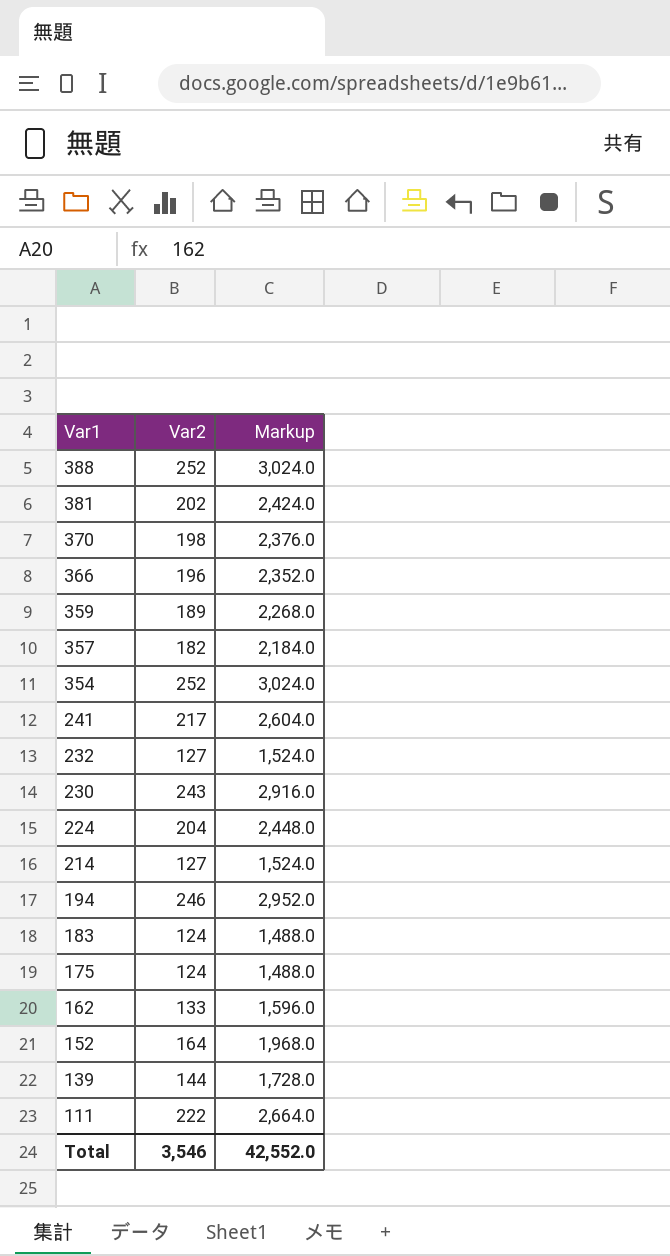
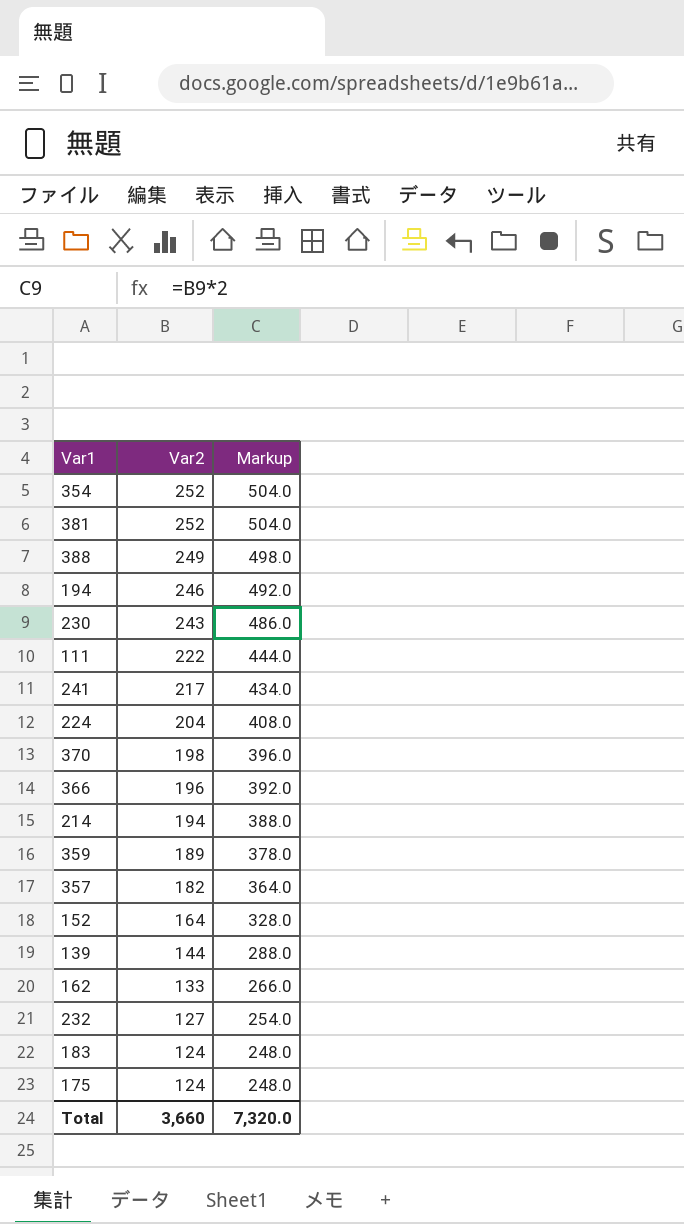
row order: Var1 descending -> Var2 descending
column Markup | formula: [Var2] * 12 -> [Var2] * 2
381 | Var2: 202 -> 252
388 | Var2: 252 -> 249
214 | Var2: 127 -> 194
Total | Var2: 3,546 -> 3,660
Total | Markup: 42,552.0 -> 7,320.0

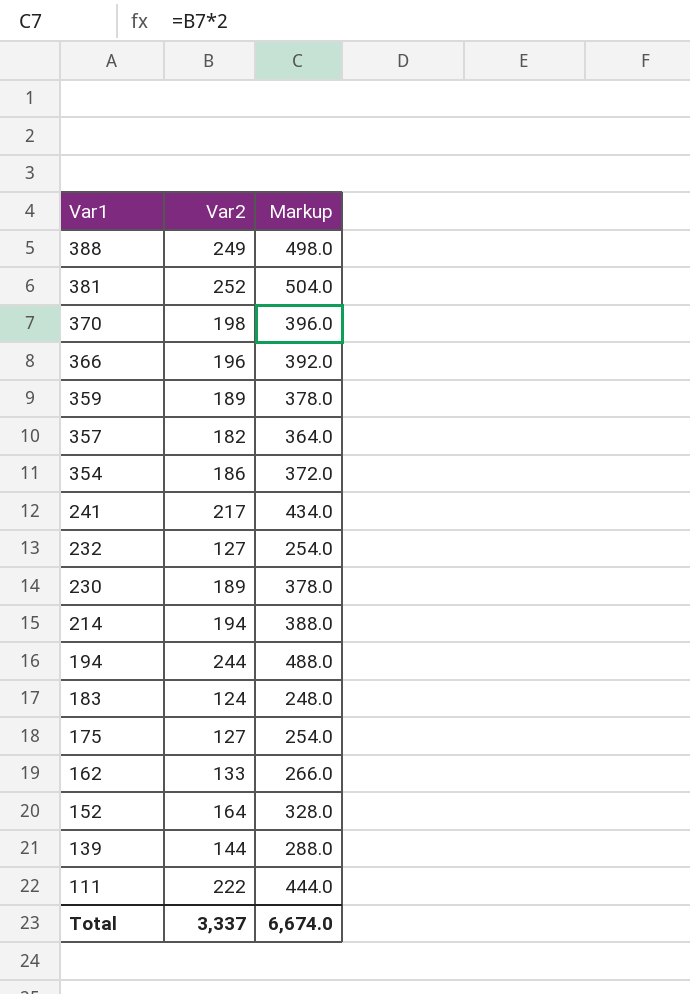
row order: Var2 descending -> Var1 descending
row 224: 204 | 408.0 -> none
354 | Var2: 252 -> 186
354 | Markup: 504.0 -> 372.0
230 | Var2: 243 -> 189
230 | Markup: 486.0 -> 378.0
194 | Var2: 246 -> 244
194 | Markup: 492.0 -> 488.0
175 | Var2: 124 -> 127
175 | Markup: 248.0 -> 254.0
Total | Var2: 3,660 -> 3,337
Total | Markup: 7,320.0 -> 6,674.0

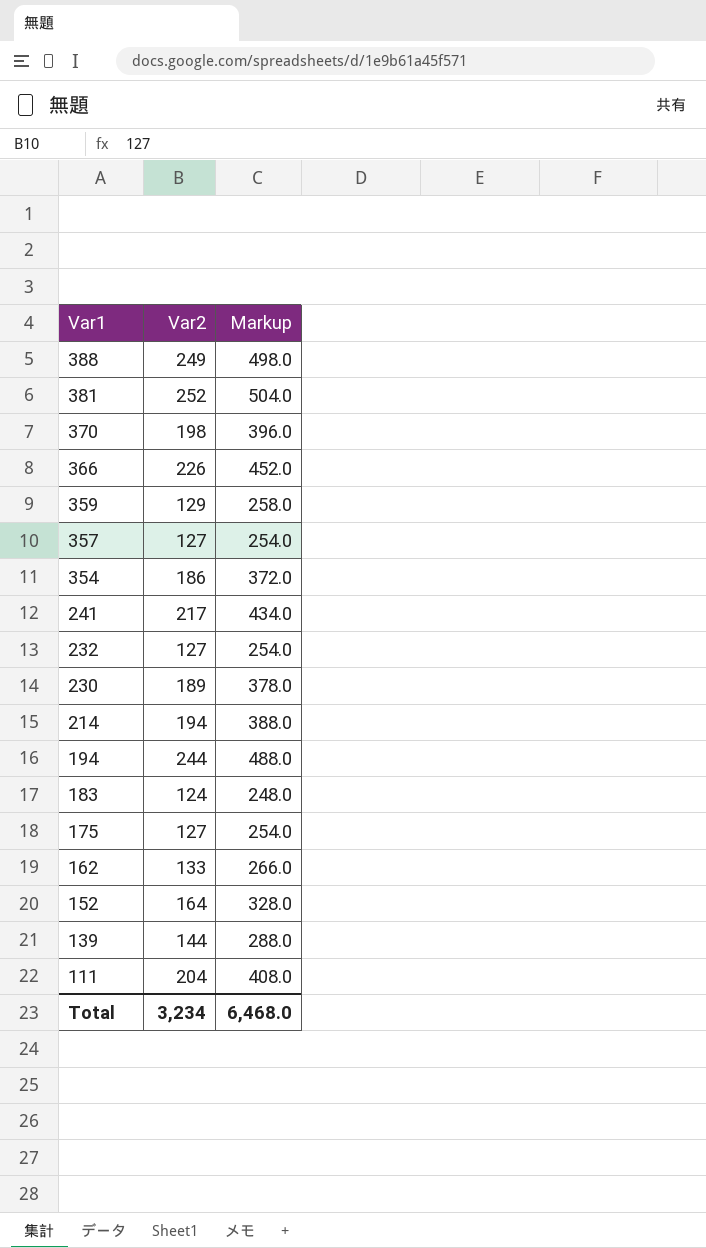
366 | Var2: 196 -> 226
366 | Markup: 392.0 -> 452.0
359 | Var2: 189 -> 129
359 | Markup: 378.0 -> 258.0
357 | Var2: 182 -> 127
357 | Markup: 364.0 -> 254.0
111 | Var2: 222 -> 204
111 | Markup: 444.0 -> 408.0
Total | Var2: 3,337 -> 3,234
Total | Markup: 6,674.0 -> 6,468.0

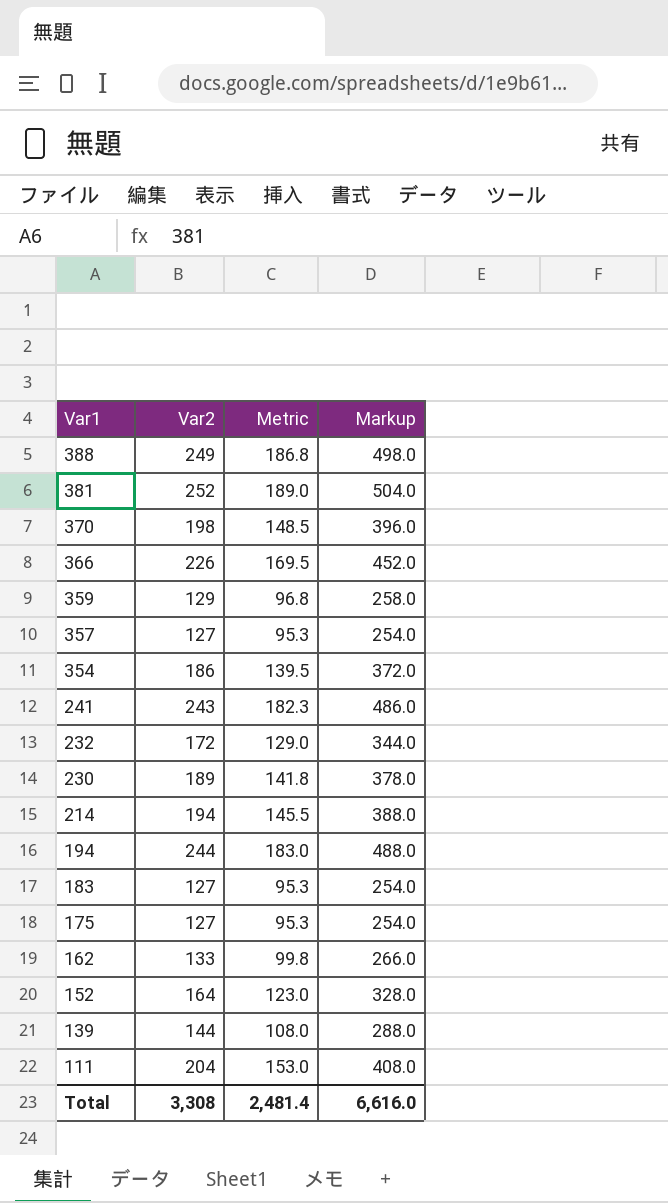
column Metric | formula: none -> [Var2] * 0.75
241 | Var2: 217 -> 243
241 | Markup: 434.0 -> 486.0
232 | Var2: 127 -> 172
232 | Markup: 254.0 -> 344.0
183 | Var2: 124 -> 127
183 | Markup: 248.0 -> 254.0
Total | Var2: 3,234 -> 3,308
Total | Markup: 6,468.0 -> 6,616.0

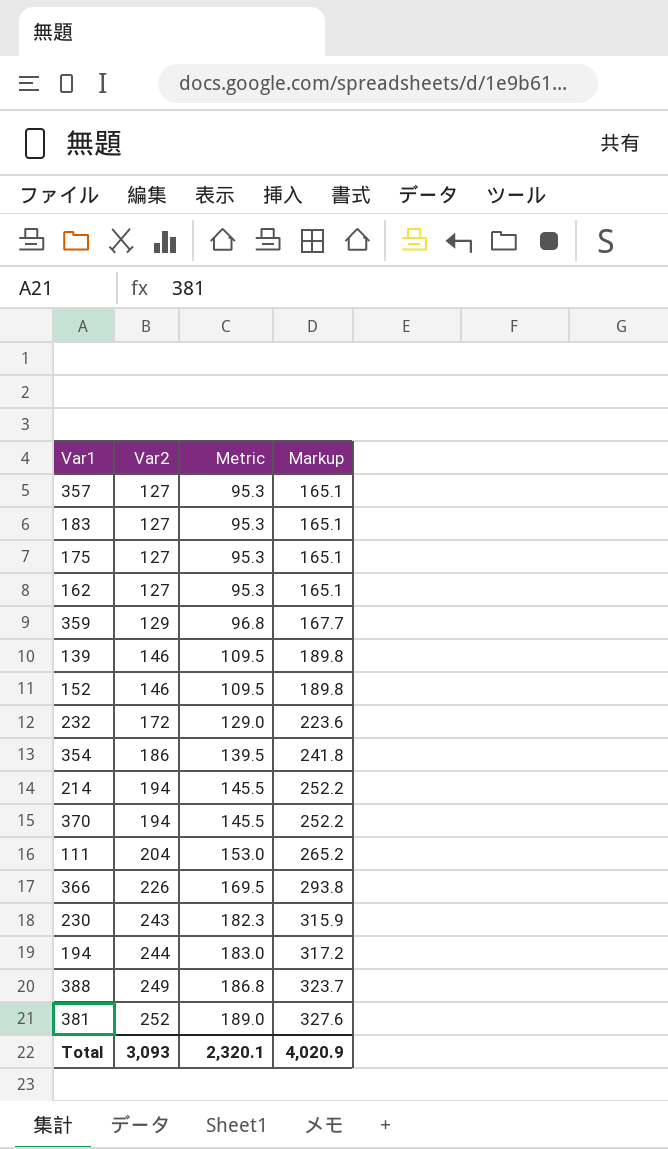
row order: Var1 descending -> Var2 ascending
column Markup | formula: [Var2] * 2 -> [Var2] * 1.3
row 241: 243 | 182.3 | 486.0 -> none
162 | Var2: 133 -> 127
162 | Metric: 99.8 -> 95.3
139 | Var2: 144 -> 146
139 | Metric: 108.0 -> 109.5
152 | Var2: 164 -> 146
152 | Metric: 123.0 -> 109.5
370 | Var2: 198 -> 194
370 | Metric: 148.5 -> 145.5
230 | Var2: 189 -> 243
230 | Metric: 141.8 -> 182.3
Total | Var2: 3,308 -> 3,093
Total | Metric: 2,481.4 -> 2,320.1
Total | Markup: 6,616.0 -> 4,020.9

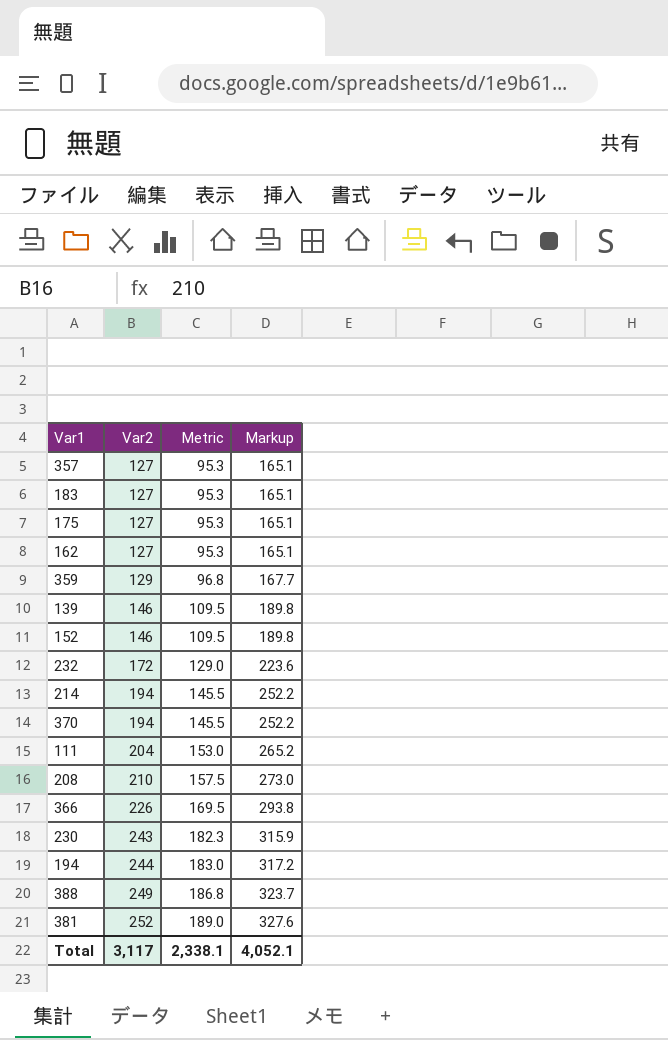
row 354: 186 | 139.5 | 241.8 -> none
row 208: none -> 210 | 157.5 | 273.0
Total | Var2: 3,093 -> 3,117
Total | Metric: 2,320.1 -> 2,338.1
Total | Markup: 4,020.9 -> 4,052.1

